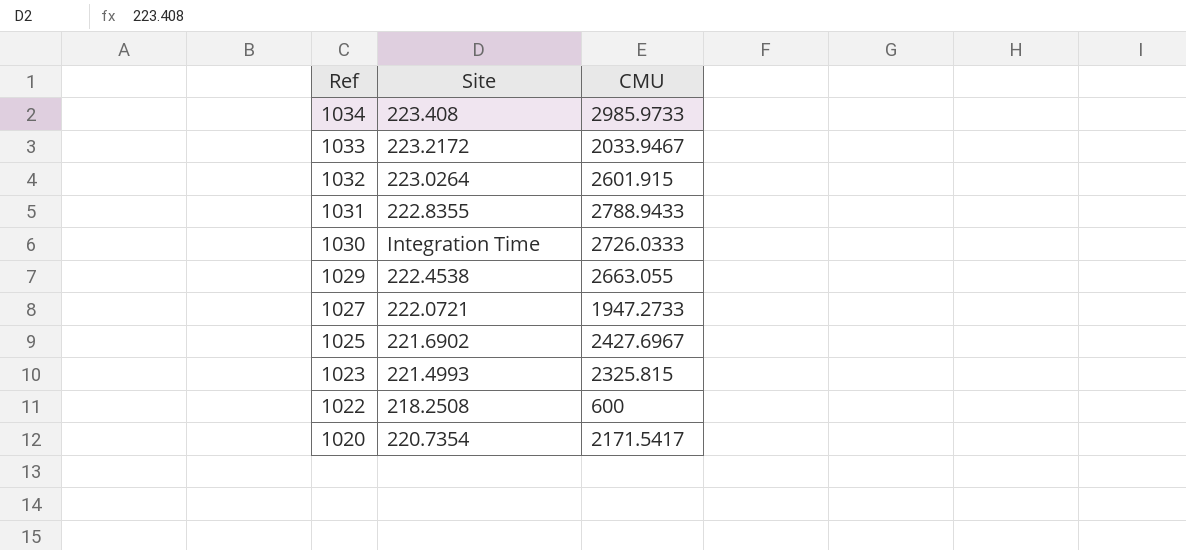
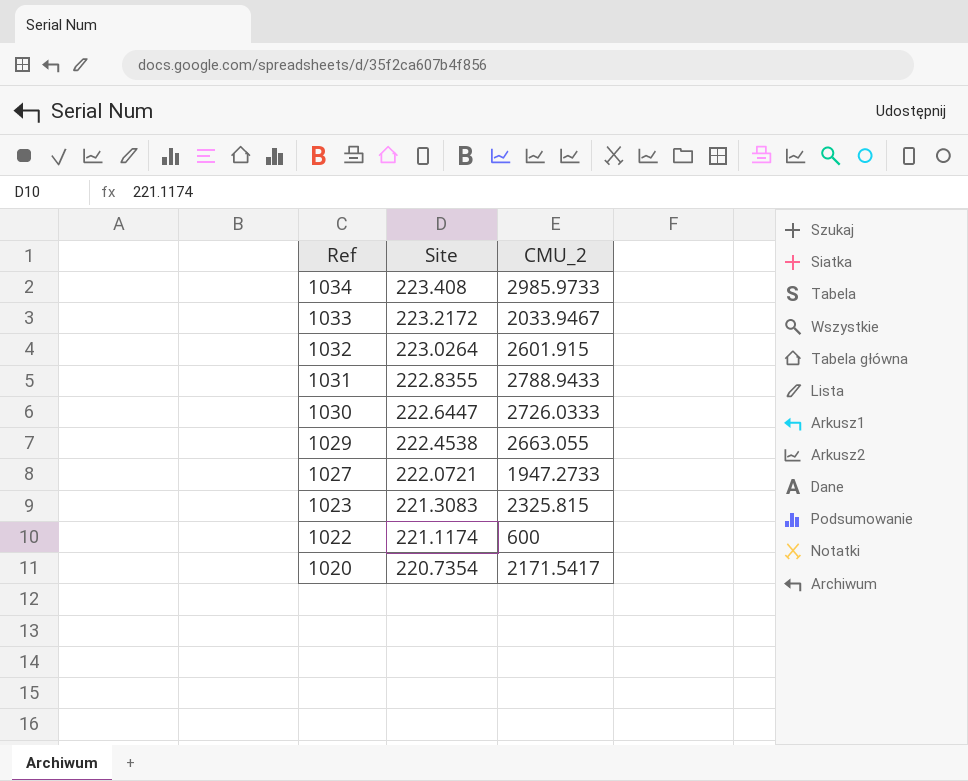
column name: CMU -> CMU_2
row 1025: 221.6902 | 2427.6967 -> none
1030 | Site: Integration Time -> 222.6447
1023 | Site: 221.4993 -> 221.3083
1022 | Site: 218.2508 -> 221.1174

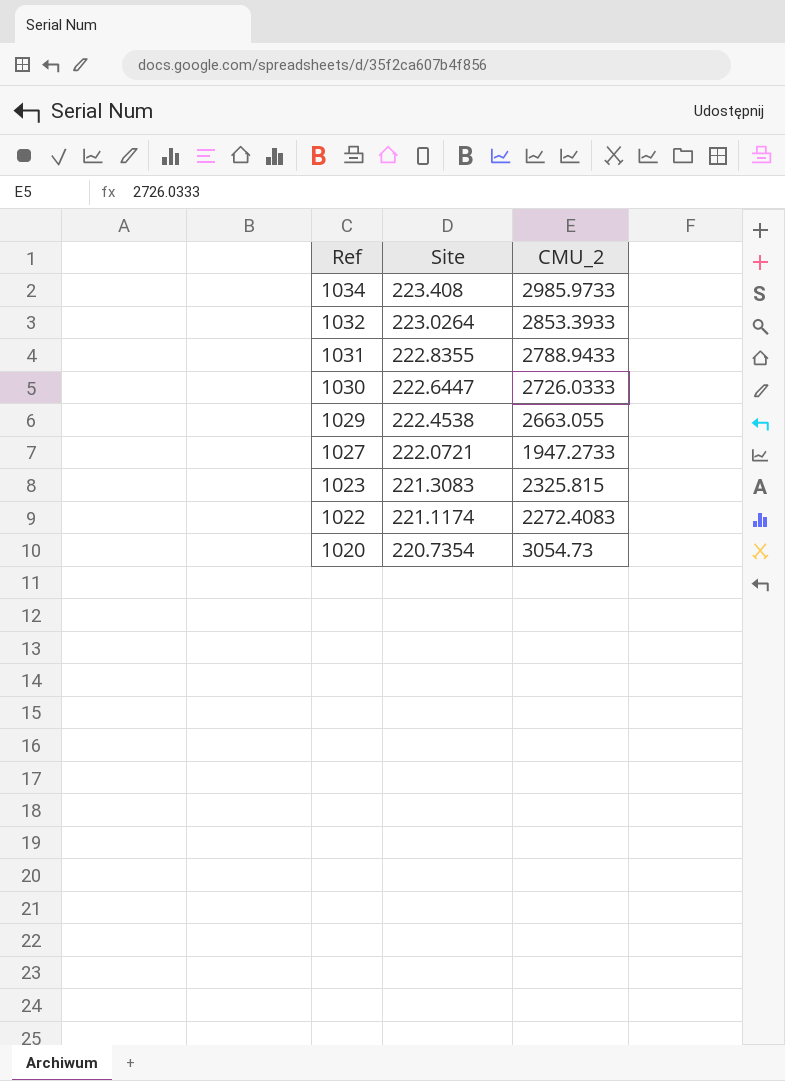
row 1033: 223.2172 | 2033.9467 -> none
1032 | CMU_2: 2601.915 -> 2853.3933
1022 | CMU_2: 600 -> 2272.4083
1020 | CMU_2: 2171.5417 -> 3054.73

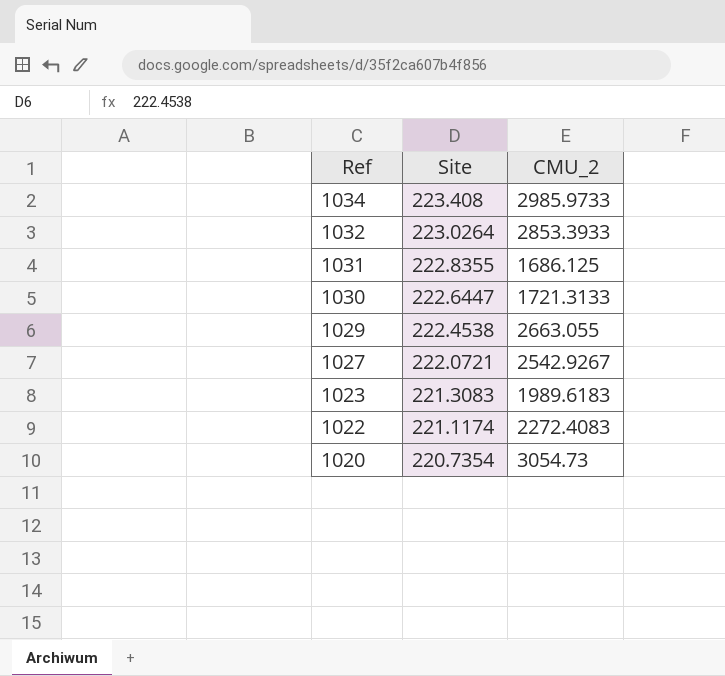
1031 | CMU_2: 2788.9433 -> 1686.125
1030 | CMU_2: 2726.0333 -> 1721.3133
1027 | CMU_2: 1947.2733 -> 2542.9267
1023 | CMU_2: 2325.815 -> 1989.6183

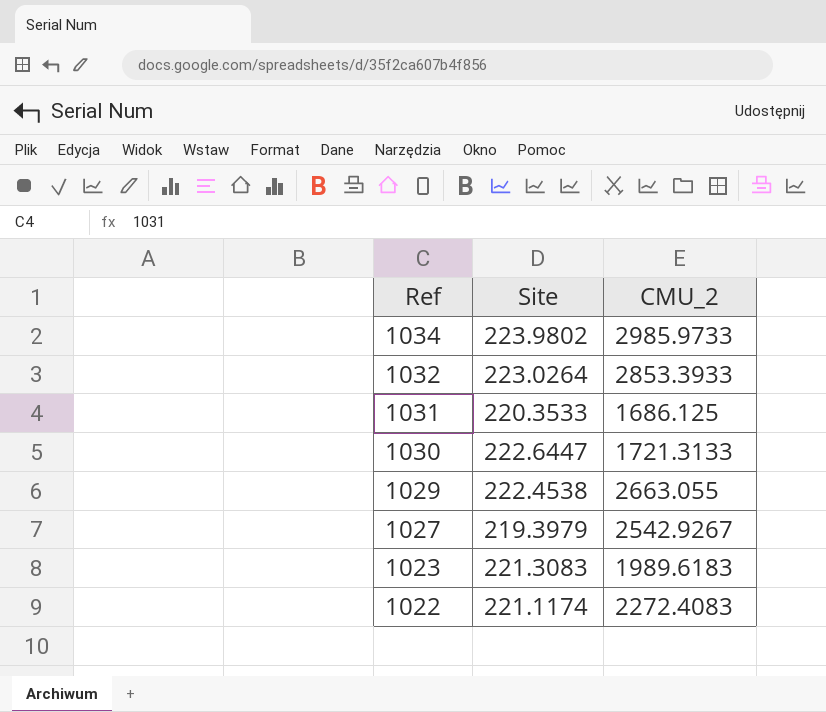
row 1020: 220.7354 | 3054.73 -> none
1034 | Site: 223.408 -> 223.9802
1031 | Site: 222.8355 -> 220.3533
1027 | Site: 222.0721 -> 219.3979

